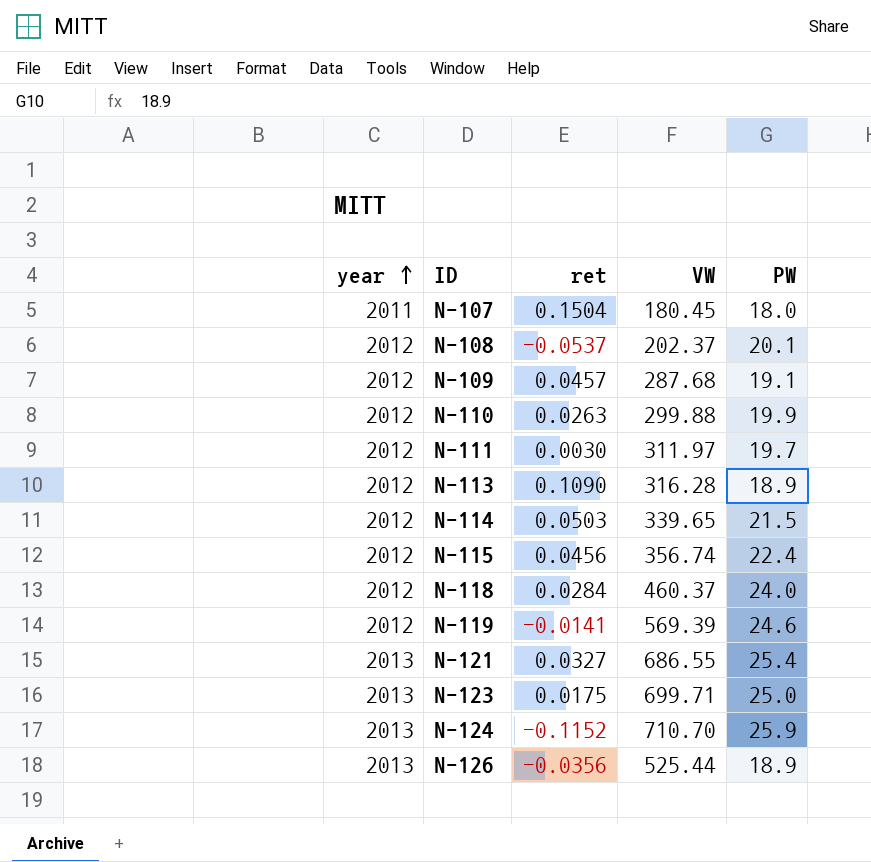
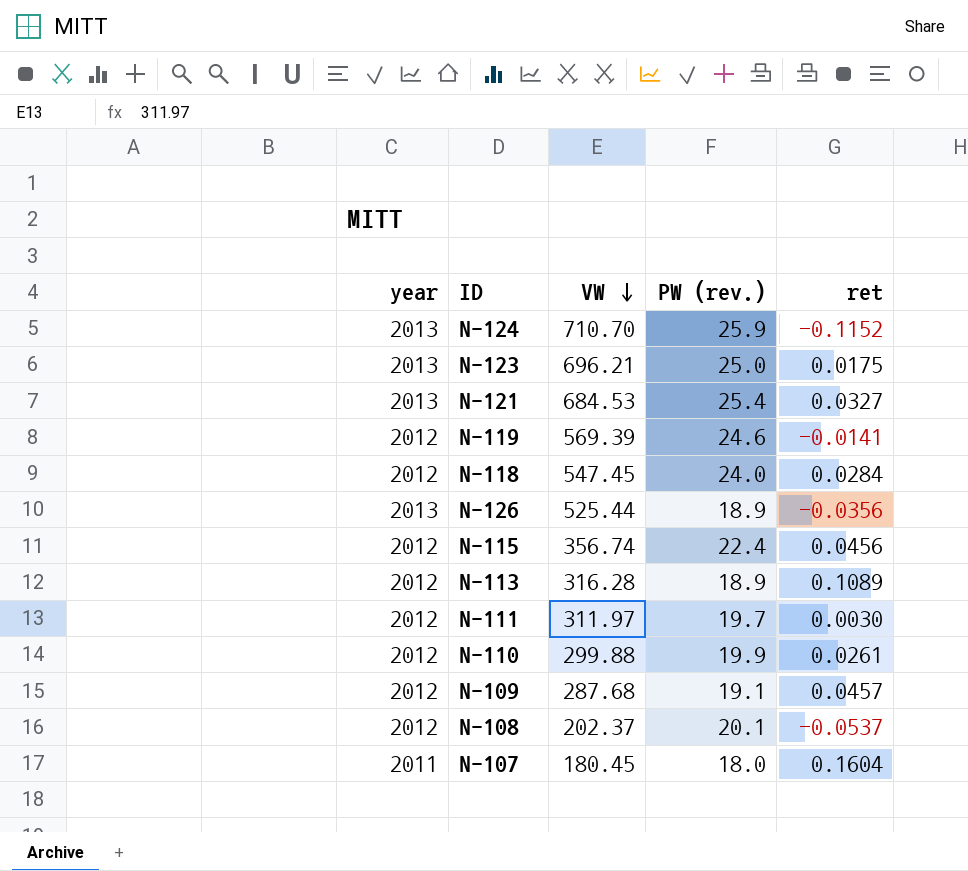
row order: year ascending -> VW descending
column name: PW -> PW (rev.)
column ret | position: 3 -> 5
row N-114: 2012 | 0.0503 | 339.65 | 21.5 -> none
N-123 | VW: 699.71 -> 696.21
N-121 | VW: 686.55 -> 684.53
N-118 | VW: 460.37 -> 547.45
N-113 | ret: 0.1090 -> 0.1089
N-110 | ret: 0.0263 -> 0.0261
N-107 | ret: 0.1504 -> 0.1604

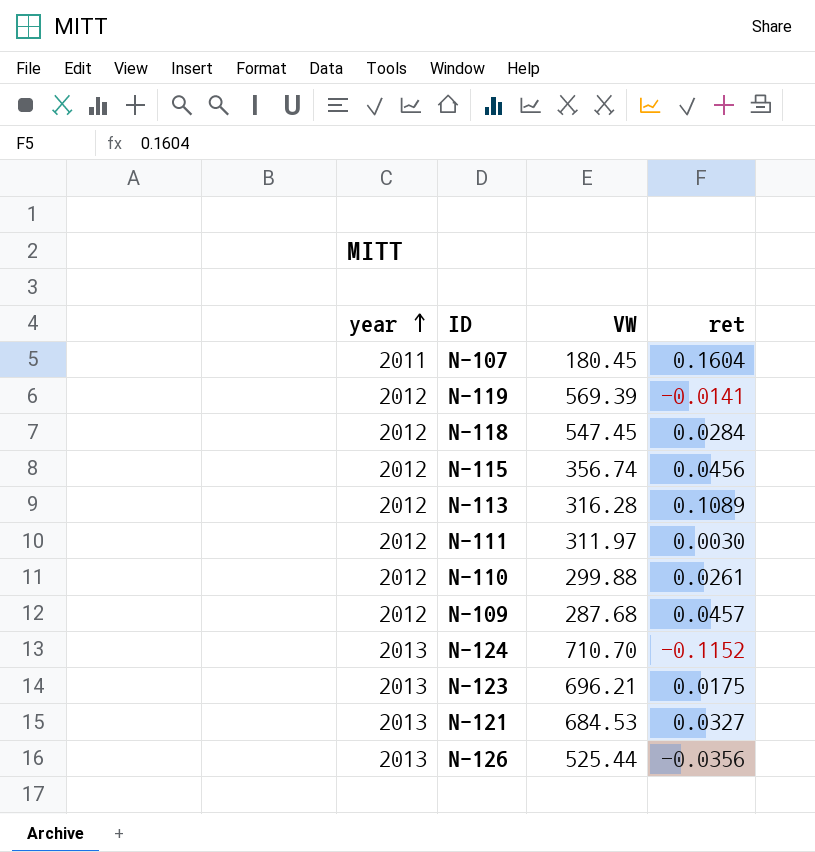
row order: VW descending -> year ascending
column PW (rev.) | position: 4 -> none
row N-108: 2012 | 202.37 | 20.1 | -0.0537 -> none

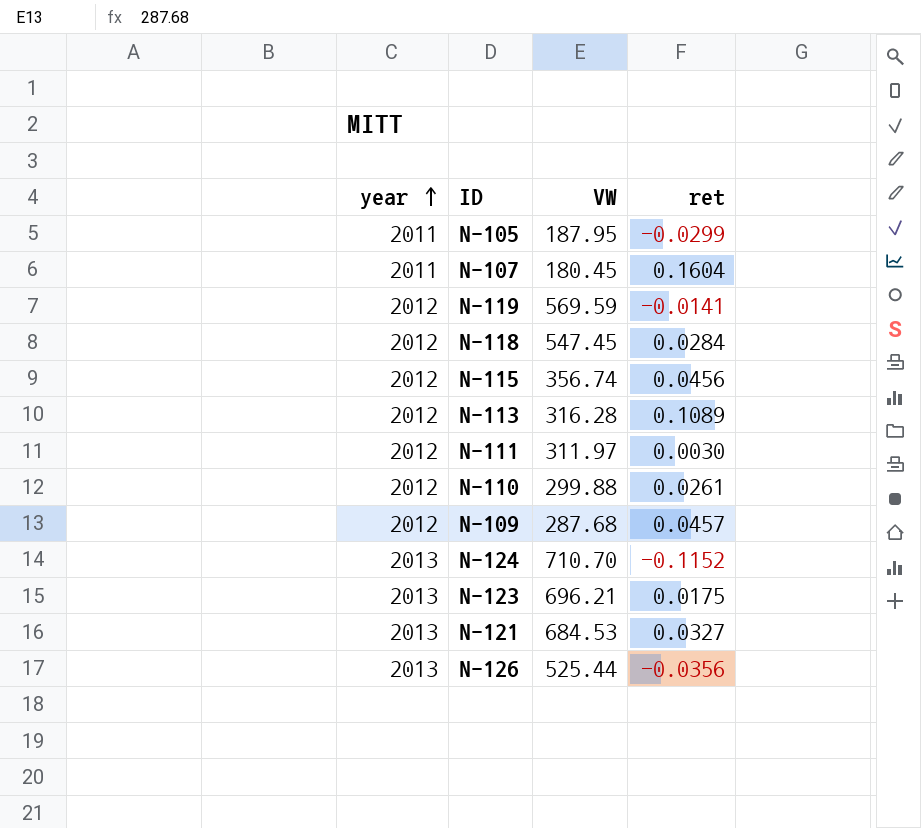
row N-105: none -> 2011 | 187.95 | -0.0299
N-119 | VW: 569.39 -> 569.59

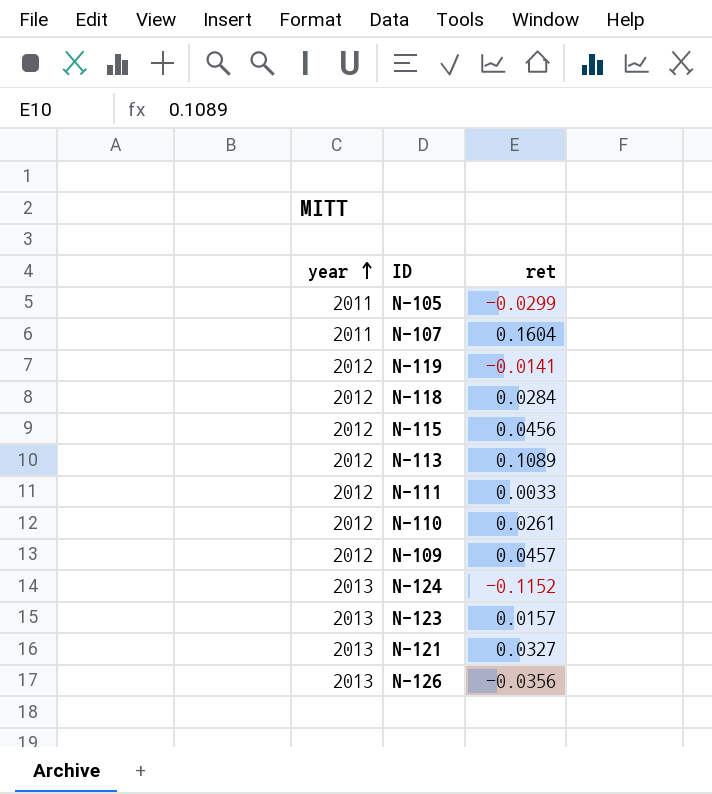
column VW | position: 3 -> none
N-111 | ret: 0.0030 -> 0.0033
N-123 | ret: 0.0175 -> 0.0157

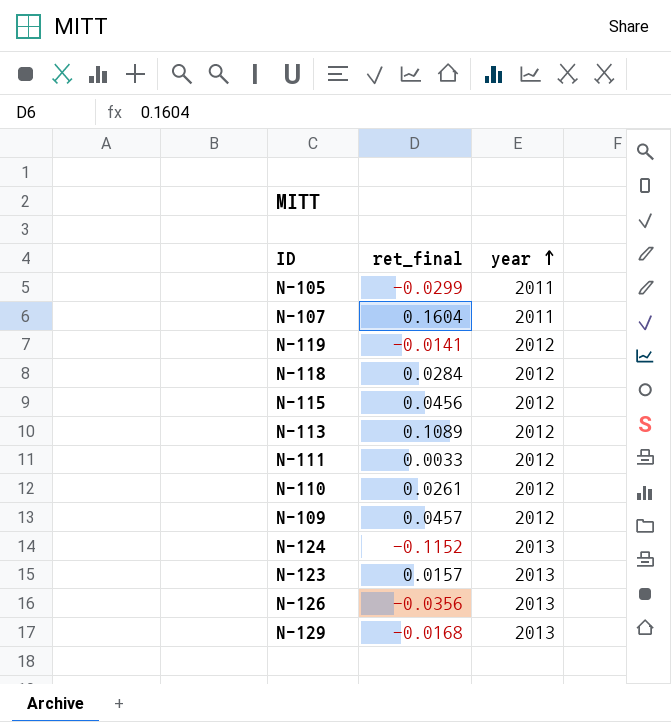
column name: ret -> ret_final
column year | position: 1 -> 3
row N-121: 2013 | 0.0327 -> none
row N-129: none -> -0.0168 | 2013

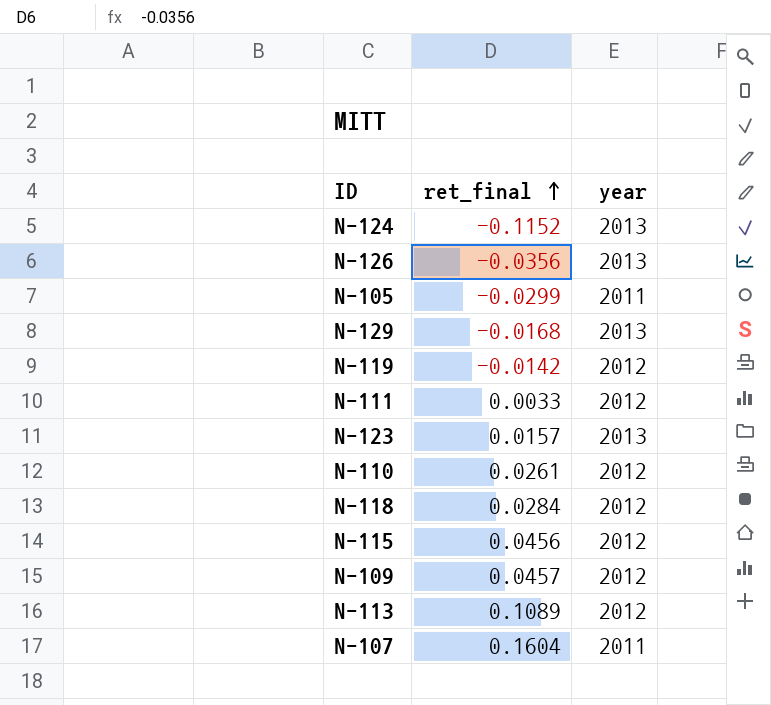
row order: year ascending -> ret_final ascending
N-119 | ret_final: -0.0141 -> -0.0142

